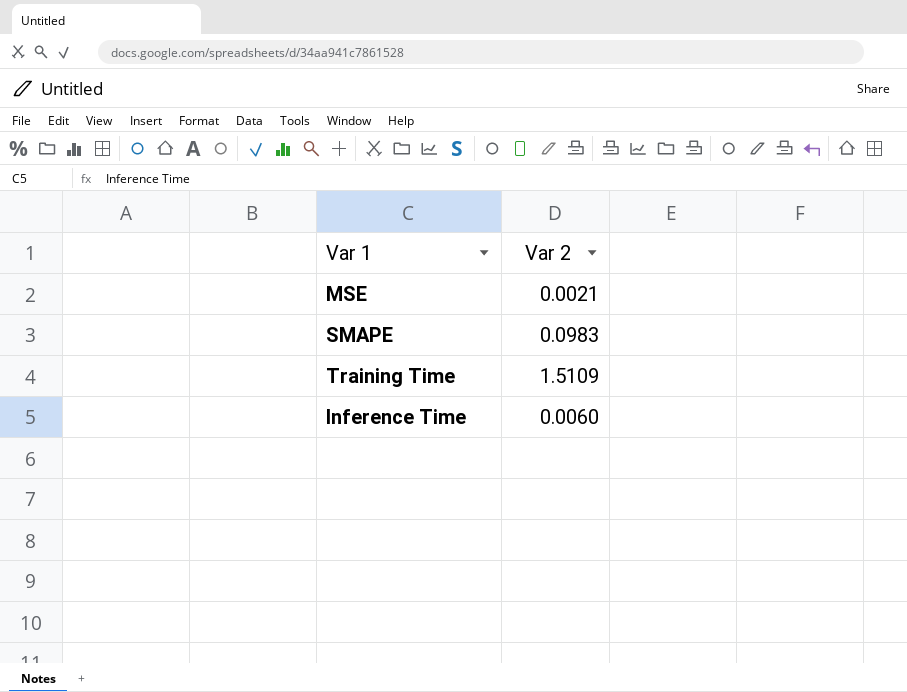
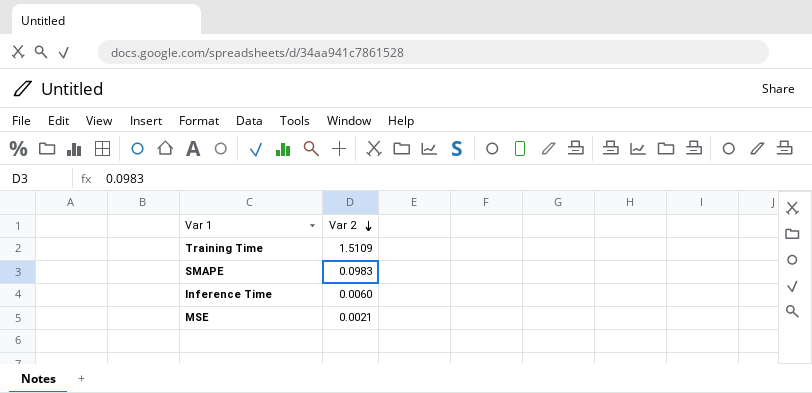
row order: none -> Var 2 descending

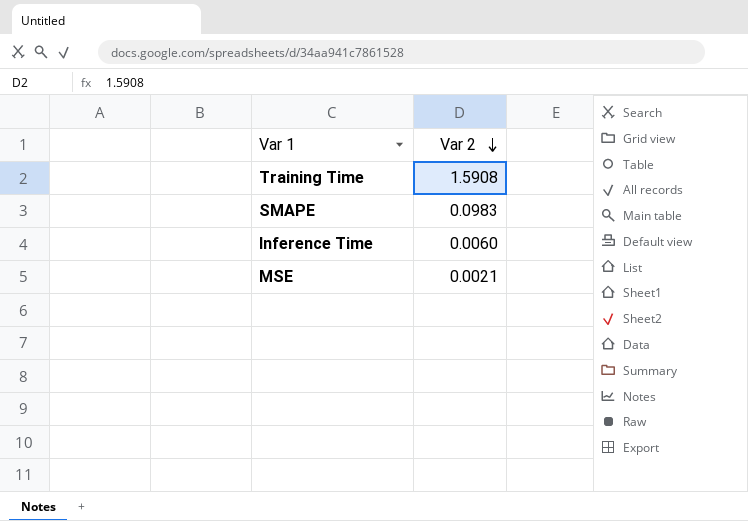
Training Time | Var 2: 1.5109 -> 1.5908

